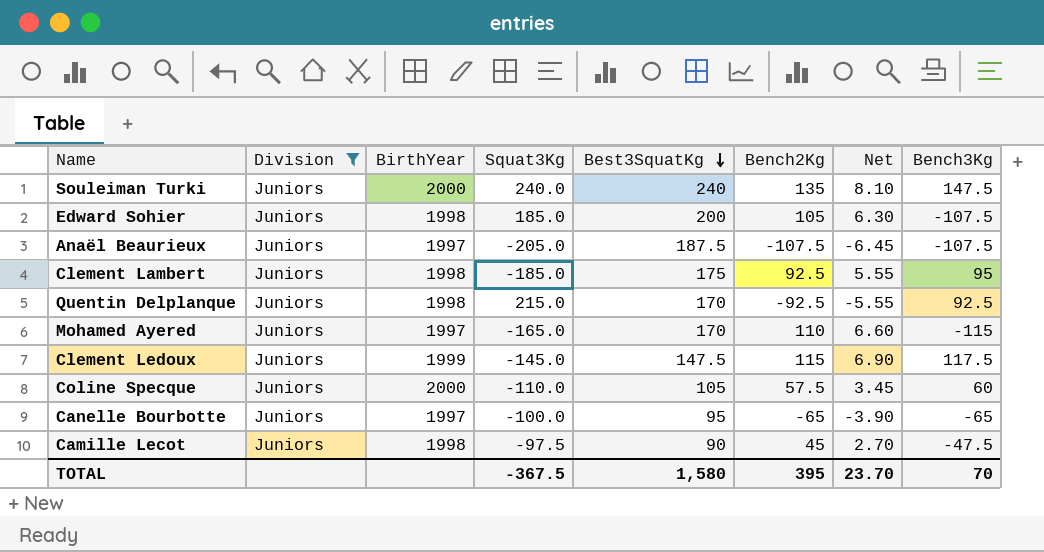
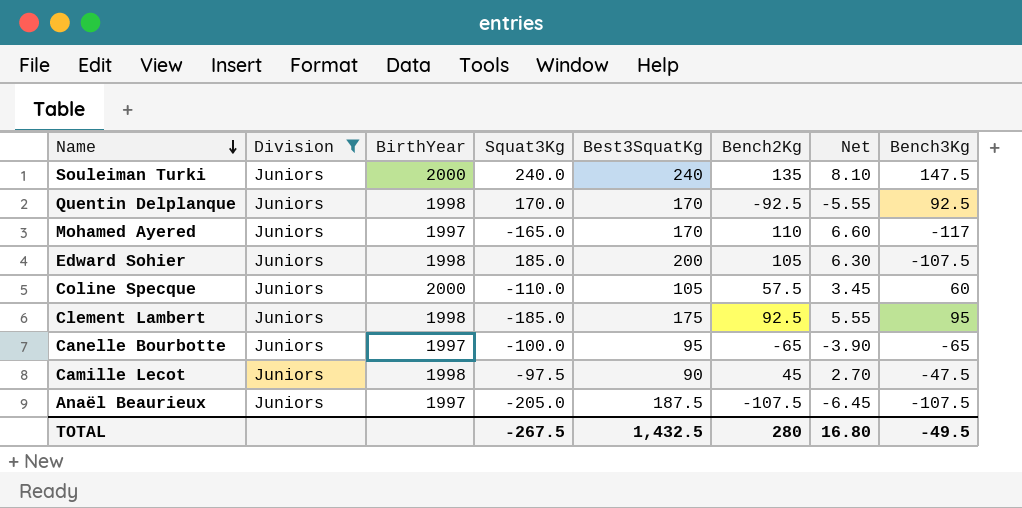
row order: Best3SquatKg descending -> Name descending
row Clement Ledoux: Juniors | 1999 | -145.0 | 147.5 | 115 | 6.90 | 117.5 -> none
Quentin Delplanque | Squat3Kg: 215.0 -> 170.0
Mohamed Ayered | Bench3Kg: -115 -> -117
TOTAL | Squat3Kg: -367.5 -> -267.5
TOTAL | Best3SquatKg: 1,580 -> 1,432.5
TOTAL | Bench2Kg: 395 -> 280
TOTAL | Net: 23.70 -> 16.80
TOTAL | Bench3Kg: 70 -> -49.5

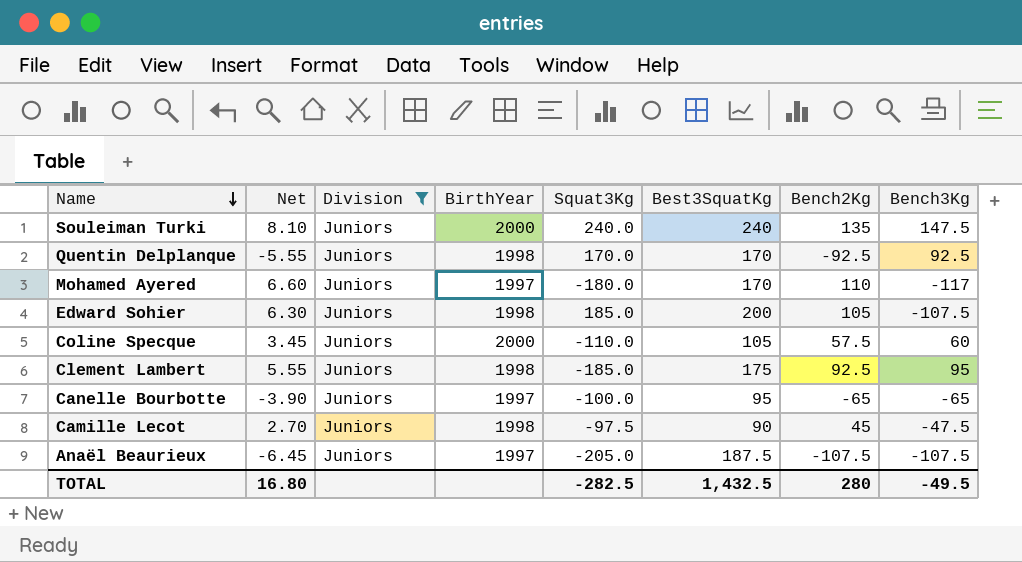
column Net | position: 7 -> 2
Mohamed Ayered | Squat3Kg: -165.0 -> -180.0
TOTAL | Squat3Kg: -267.5 -> -282.5

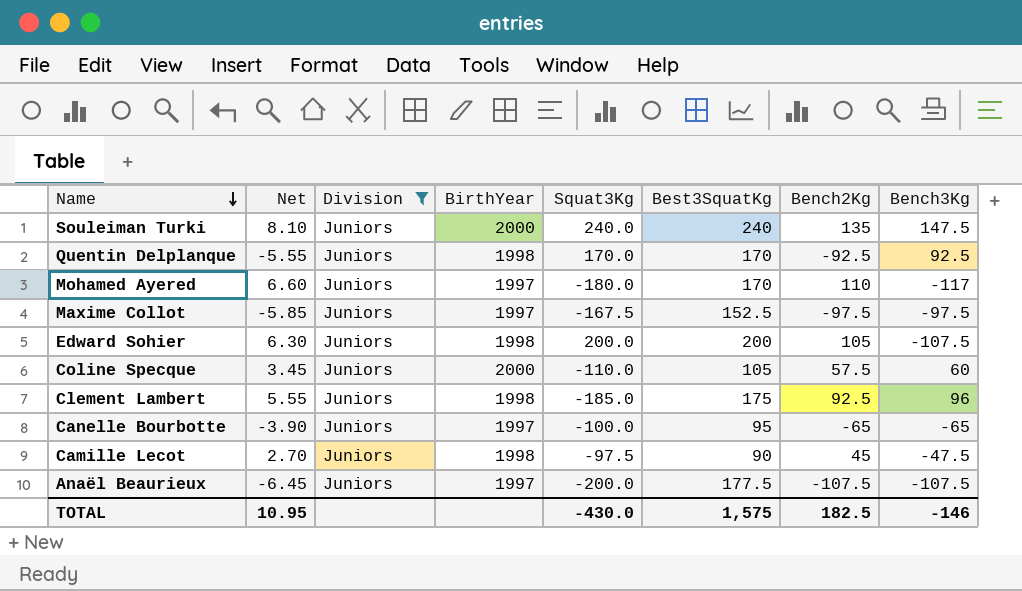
row Maxime Collot: none -> -5.85 | Juniors | 1997 | -167.5 | 152.5 | -97.5 | -97.5
Edward Sohier | Squat3Kg: 185.0 -> 200.0
Clement Lambert | Bench3Kg: 95 -> 96
Anaël Beaurieux | Squat3Kg: -205.0 -> -200.0
Anaël Beaurieux | Best3SquatKg: 187.5 -> 177.5
TOTAL | Net: 16.80 -> 10.95
TOTAL | Squat3Kg: -282.5 -> -430.0
TOTAL | Best3SquatKg: 1,432.5 -> 1,575
TOTAL | Bench2Kg: 280 -> 182.5
TOTAL | Bench3Kg: -49.5 -> -146

